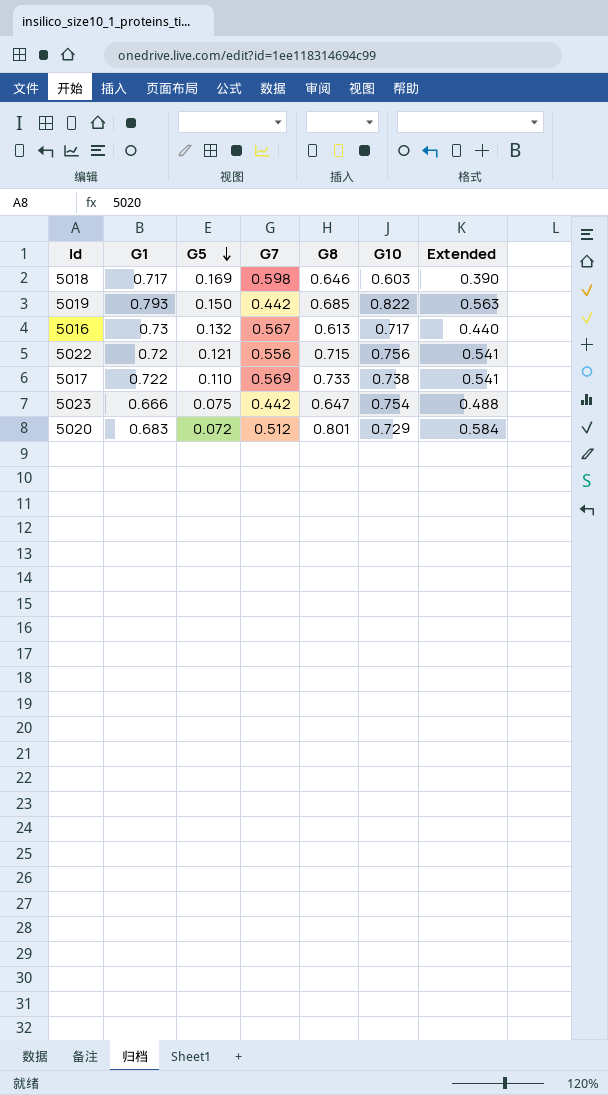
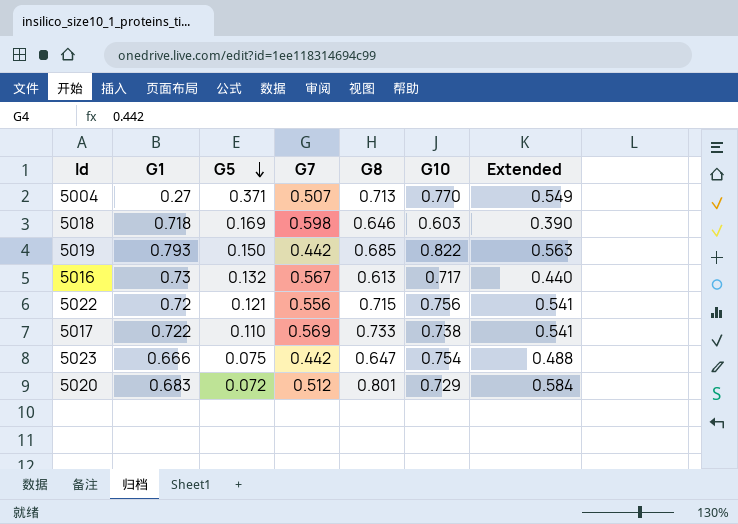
row 5004: none -> 0.27 | 0.371 | 0.507 | 0.713 | 0.770 | 0.549
5018 | G1: 0.717 -> 0.718

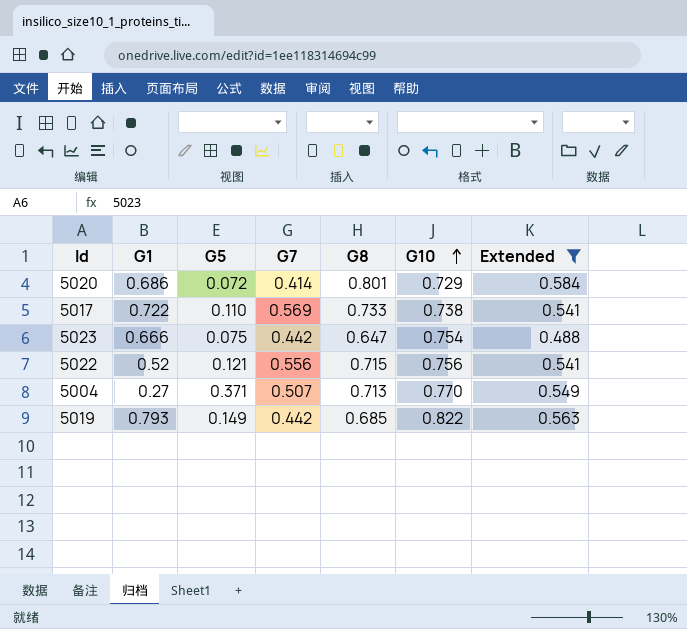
filter: none -> Extended >= 0.488
row order: G5 descending -> G10 ascending
5020 | G1: 0.683 -> 0.686
5020 | G7: 0.512 -> 0.414
5022 | G1: 0.72 -> 0.52
5019 | G5: 0.150 -> 0.149

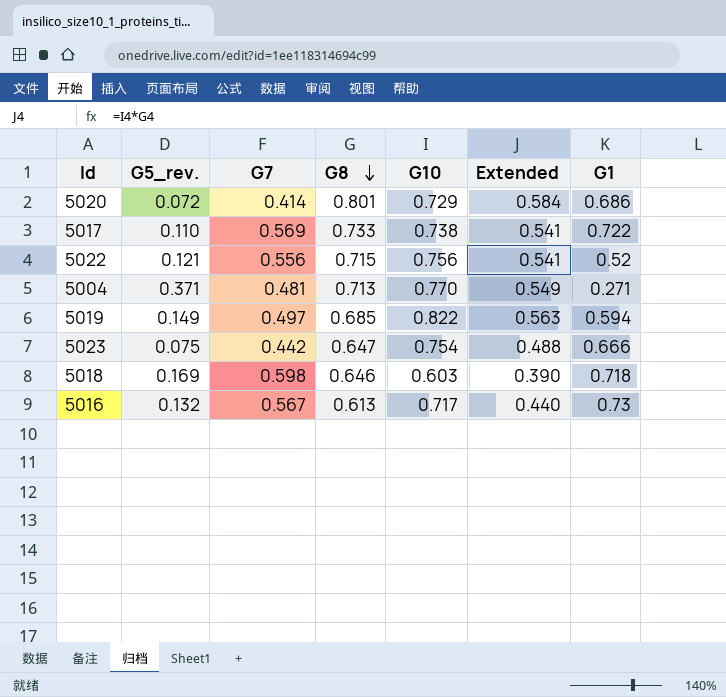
filter: Extended >= 0.488 -> none
row order: G10 ascending -> G8 descending
column name: G5 -> G5_rev.
column G1 | position: 2 -> 7
5004 | G7: 0.507 -> 0.481
5004 | G1: 0.27 -> 0.271
5019 | G7: 0.442 -> 0.497
5019 | G1: 0.793 -> 0.594

